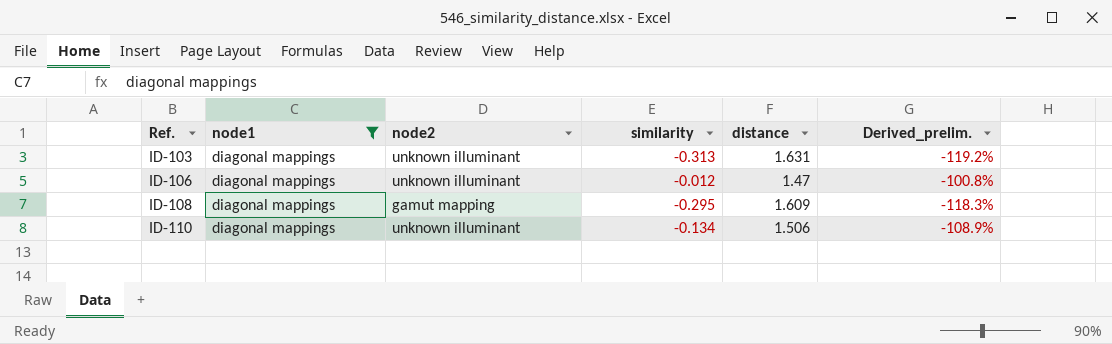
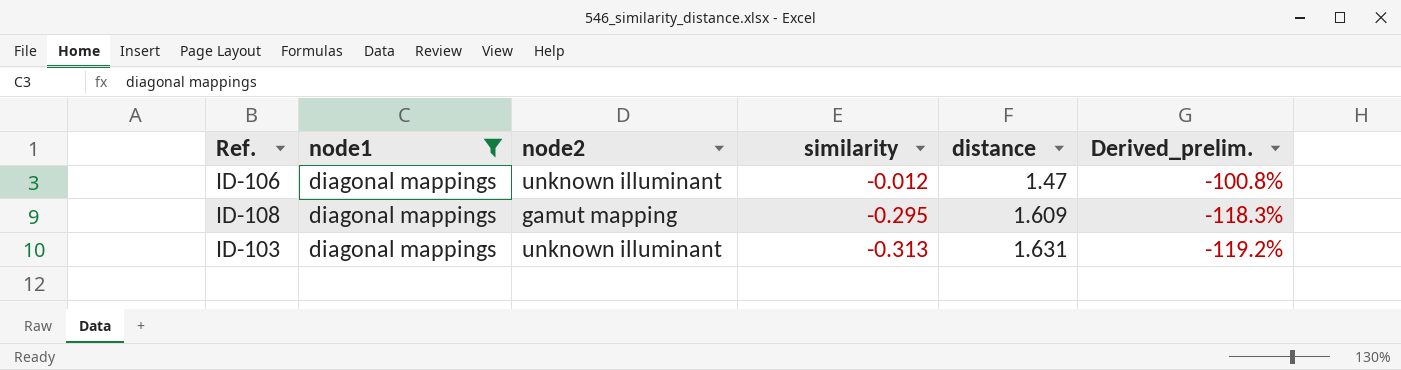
row order: Ref. ascending -> similarity descending
row ID-110: diagonal mappings | unknown illuminant | -0.134 | 1.506 | -108.9% -> none

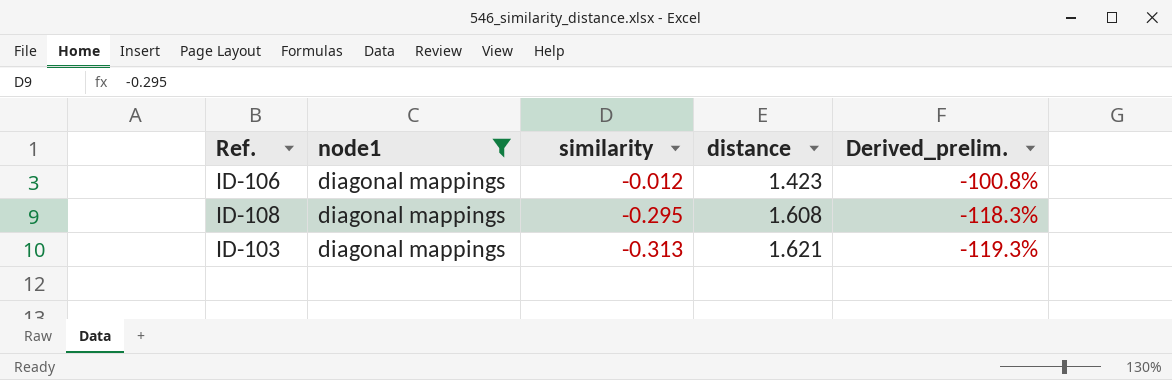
column node2 | position: 3 -> none
ID-106 | distance: 1.47 -> 1.423
ID-108 | distance: 1.609 -> 1.608
ID-103 | distance: 1.631 -> 1.621
ID-103 | Derived_prelim.: -119.2% -> -119.3%

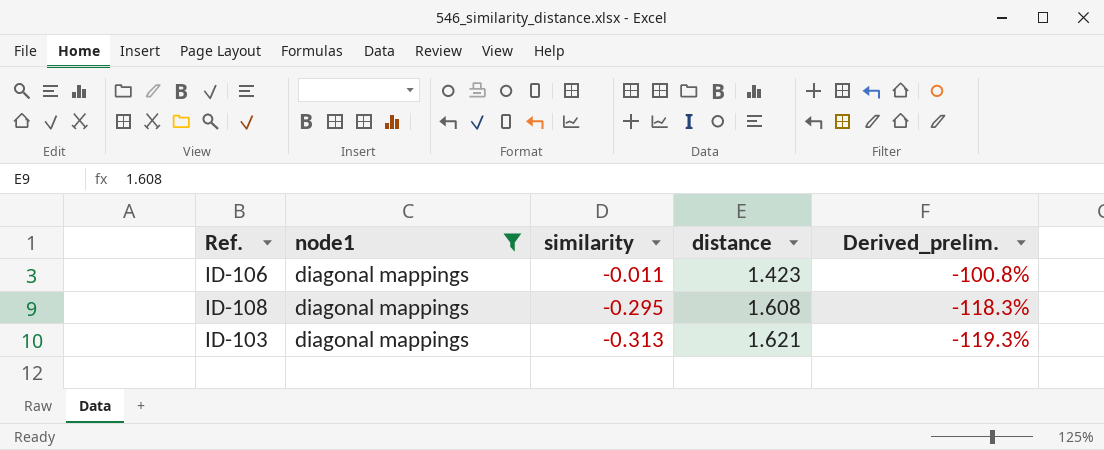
ID-106 | similarity: -0.012 -> -0.011

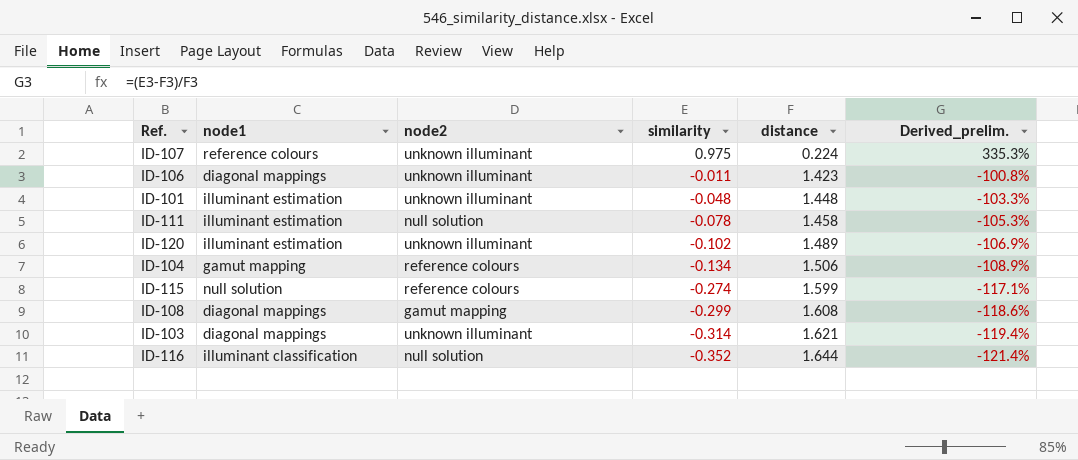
filter: node1 = diagonal mappings -> none
column node2 | position: none -> 3
ID-108 | similarity: -0.295 -> -0.299
ID-108 | Derived_prelim.: -118.3% -> -118.6%
ID-103 | similarity: -0.313 -> -0.314
ID-103 | Derived_prelim.: -119.3% -> -119.4%

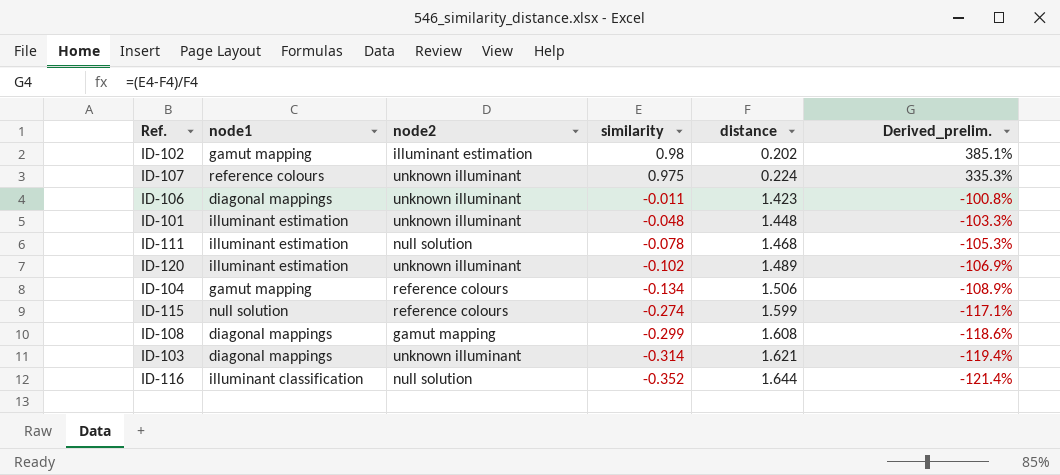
row ID-102: none -> gamut mapping | illuminant estimation | 0.98 | 0.202 | 385.1%
ID-111 | distance: 1.458 -> 1.468

